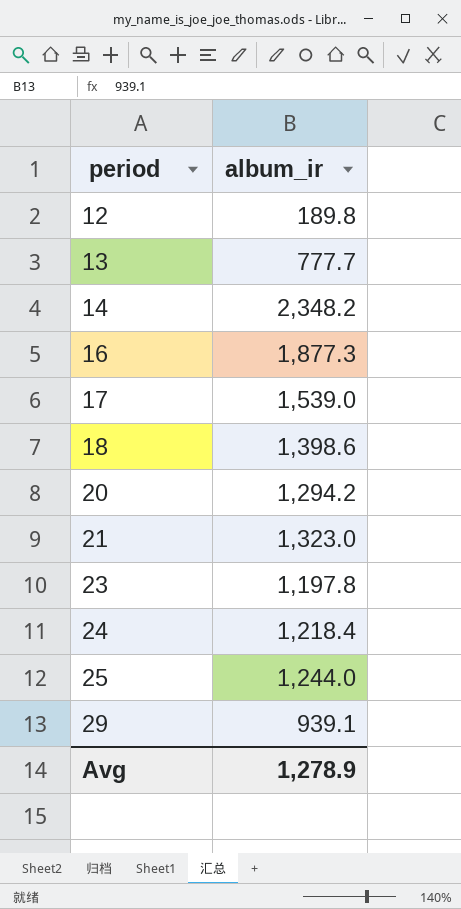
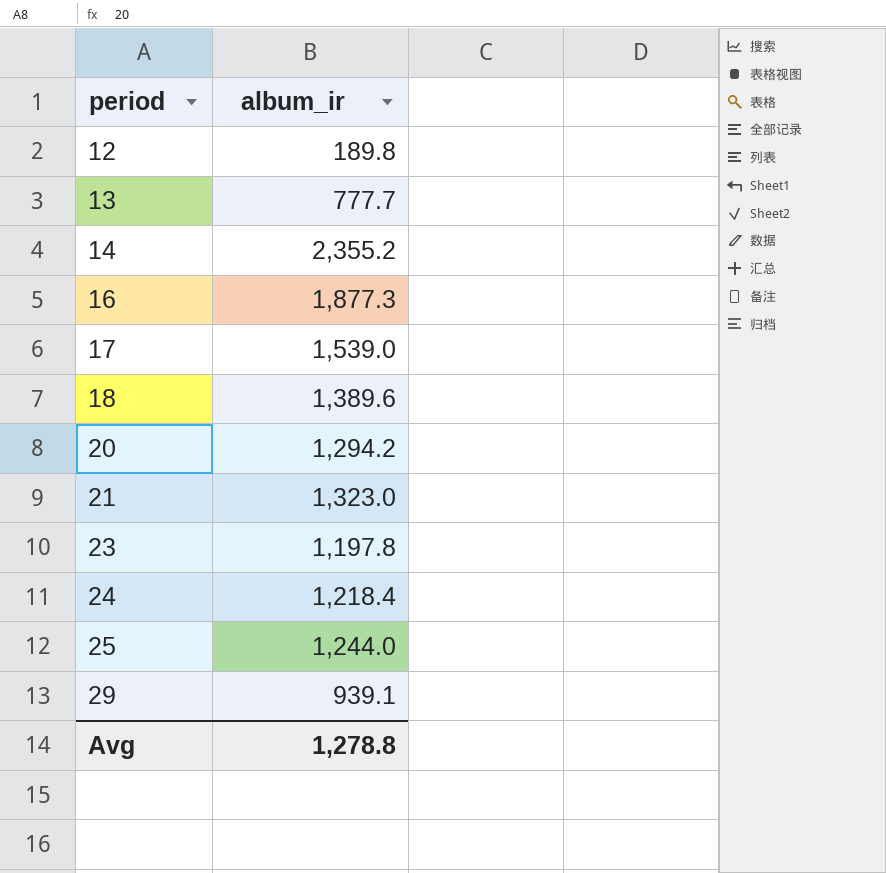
14 | album_ir: 2,348.2 -> 2,355.2
18 | album_ir: 1,398.6 -> 1,389.6
Avg | album_ir: 1,278.9 -> 1,278.8

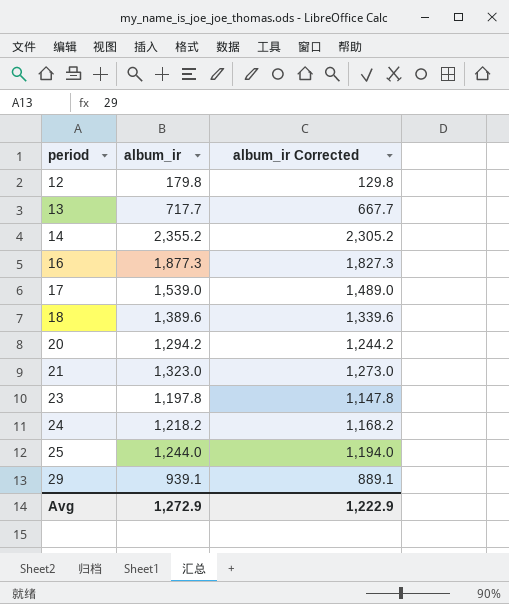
column album_ir Corrected | formula: none -> [album_ir] - 50
12 | album_ir: 189.8 -> 179.8
13 | album_ir: 777.7 -> 717.7
24 | album_ir: 1,218.4 -> 1,218.2
Avg | album_ir: 1,278.8 -> 1,272.9

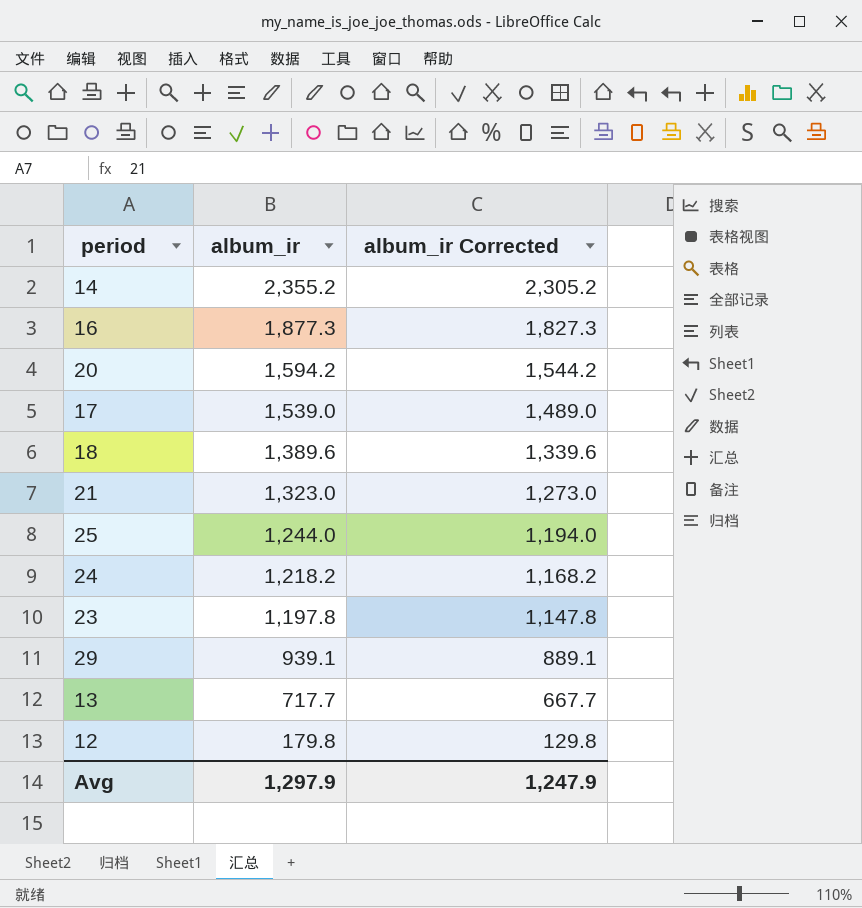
row order: period ascending -> album_ir descending
20 | album_ir: 1,294.2 -> 1,594.2
20 | album_ir Corrected: 1,244.2 -> 1,544.2
Avg | album_ir: 1,272.9 -> 1,297.9
Avg | album_ir Corrected: 1,222.9 -> 1,247.9

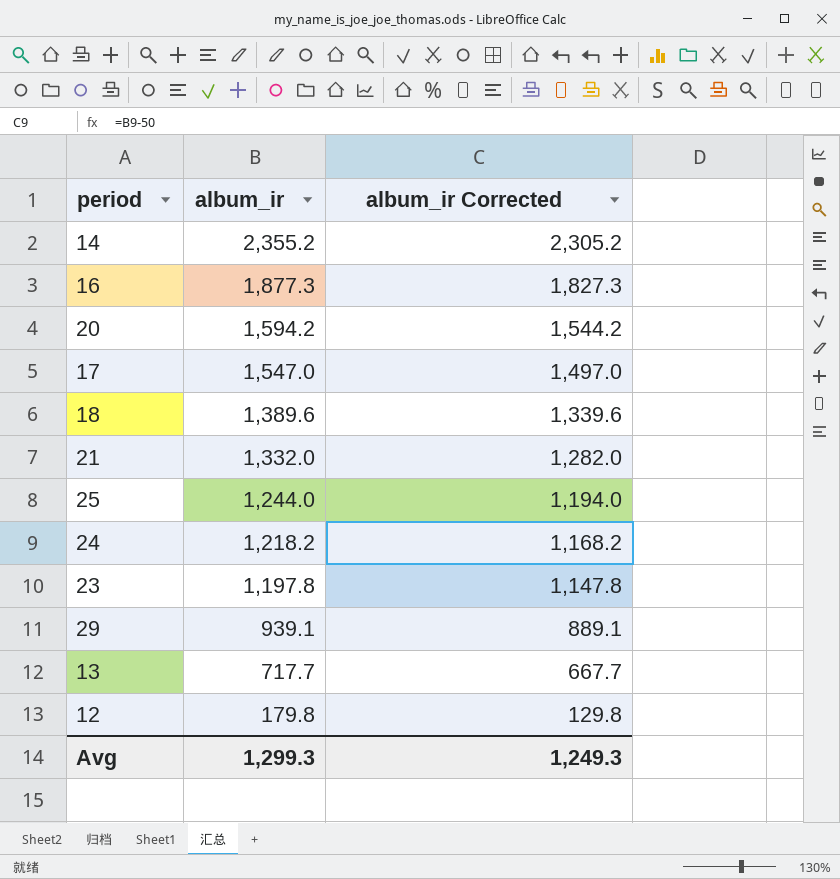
17 | album_ir: 1,539.0 -> 1,547.0
17 | album_ir Corrected: 1,489.0 -> 1,497.0
21 | album_ir: 1,323.0 -> 1,332.0
21 | album_ir Corrected: 1,273.0 -> 1,282.0
Avg | album_ir: 1,297.9 -> 1,299.3
Avg | album_ir Corrected: 1,247.9 -> 1,249.3

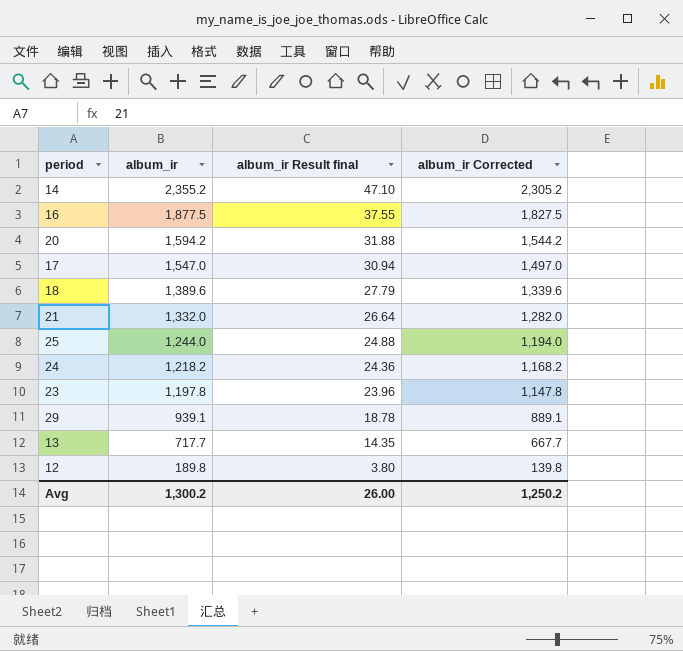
column album_ir Result final | formula: none -> [album_ir] * 0.02
16 | album_ir: 1,877.3 -> 1,877.5
16 | album_ir Corrected: 1,827.3 -> 1,827.5
12 | album_ir: 179.8 -> 189.8
12 | album_ir Corrected: 129.8 -> 139.8
Avg | album_ir: 1,299.3 -> 1,300.2
Avg | album_ir Corrected: 1,249.3 -> 1,250.2

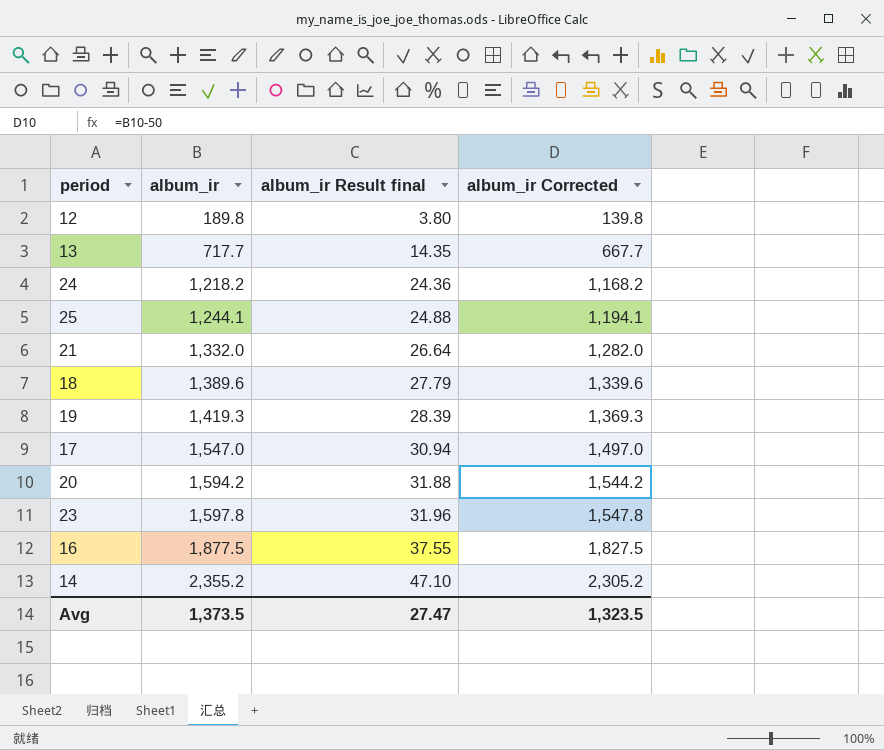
row order: album_ir descending -> album_ir ascending
row 29: 939.1 | 18.78 | 889.1 -> none
25 | album_ir: 1,244.0 -> 1,244.1
25 | album_ir Corrected: 1,194.0 -> 1,194.1
row 19: none -> 1,419.3 | 28.39 | 1,369.3
23 | album_ir: 1,197.8 -> 1,597.8
23 | album_ir Result final: 23.96 -> 31.96
23 | album_ir Corrected: 1,147.8 -> 1,547.8
Avg | album_ir: 1,300.2 -> 1,373.5
Avg | album_ir Result final: 26.00 -> 27.47
Avg | album_ir Corrected: 1,250.2 -> 1,323.5

